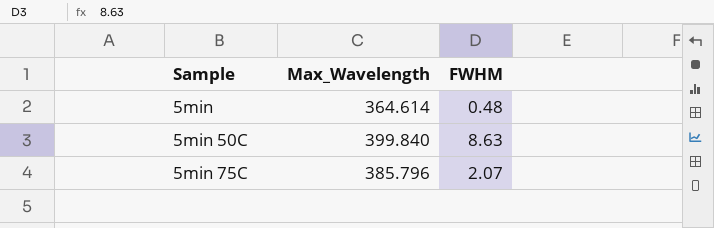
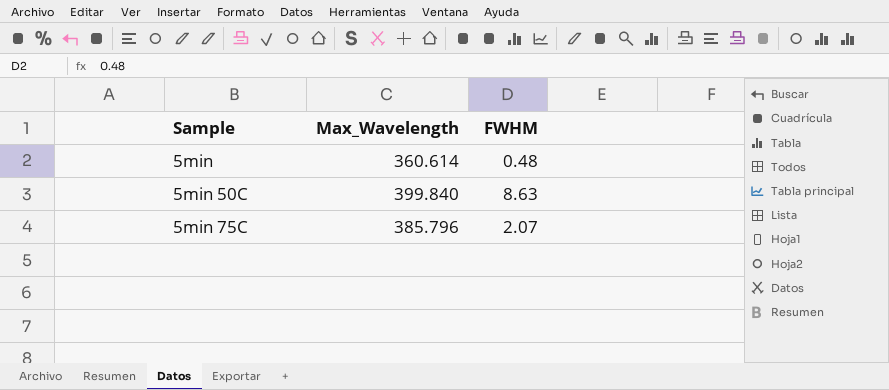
5min | Max_Wavelength: 364.614 -> 360.614

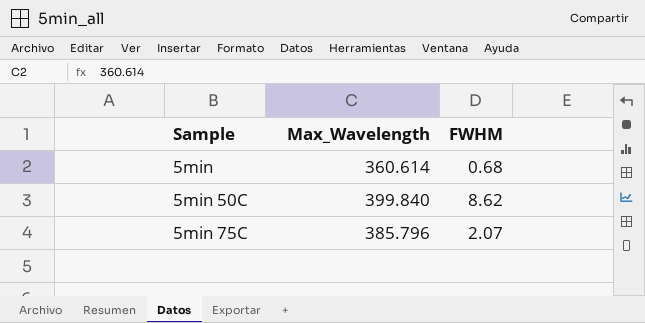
5min | FWHM: 0.48 -> 0.68
5min 50C | FWHM: 8.63 -> 8.62

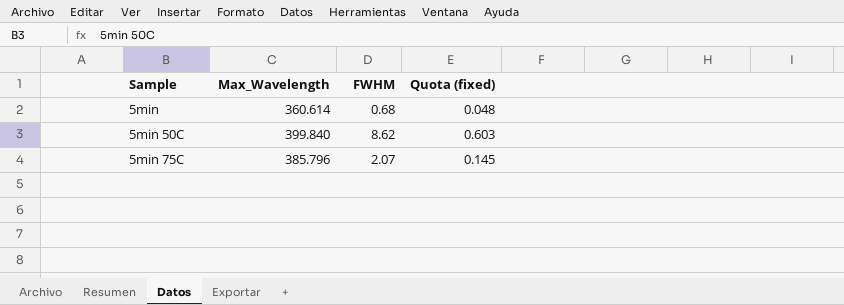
column Quota (fixed) | formula: none -> [FWHM] * 0.07

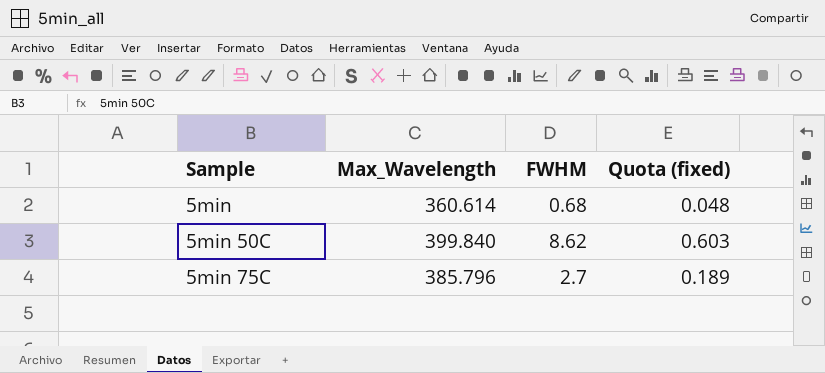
5min 75C | FWHM: 2.07 -> 2.7
5min 75C | Quota (fixed): 0.145 -> 0.189

